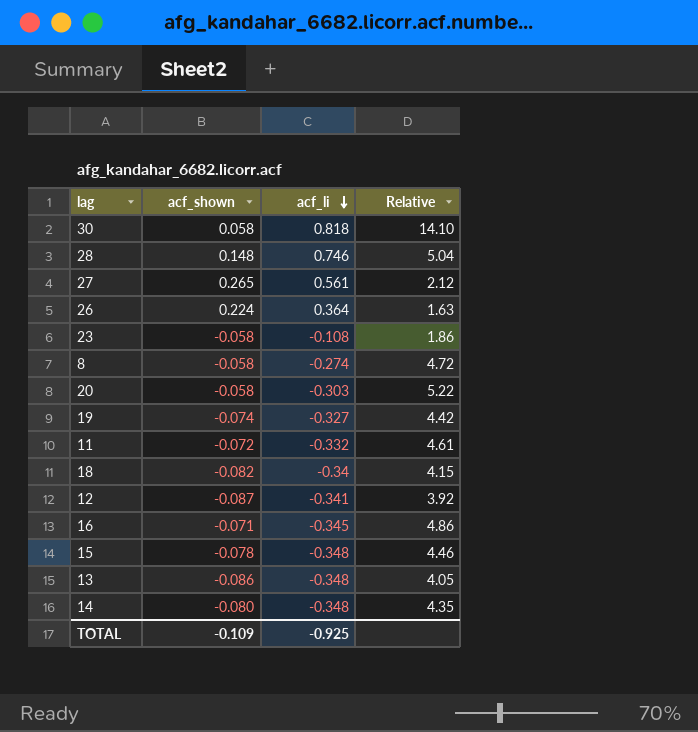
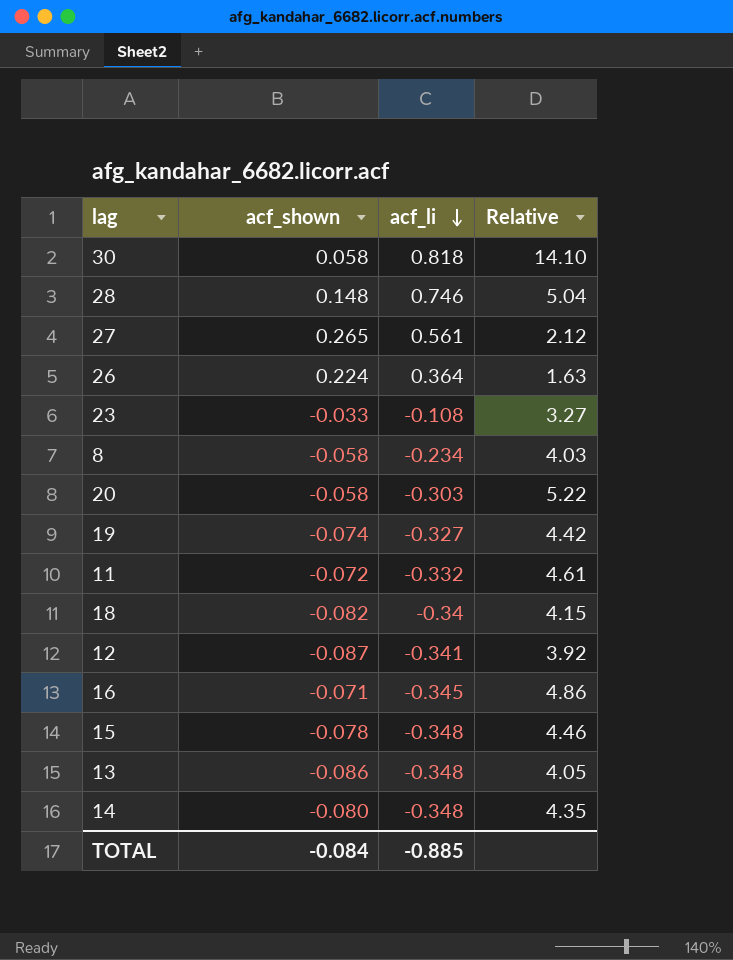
23 | acf_shown: -0.058 -> -0.033
23 | Relative: 1.86 -> 3.27
8 | acf_li: -0.274 -> -0.234
8 | Relative: 4.72 -> 4.03
TOTAL | acf_shown: -0.109 -> -0.084
TOTAL | acf_li: -0.925 -> -0.885

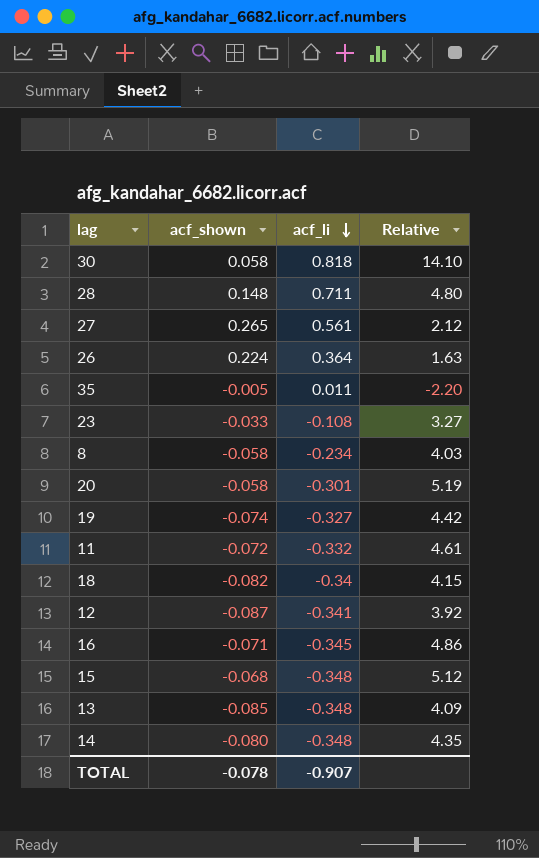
28 | acf_li: 0.746 -> 0.711
28 | Relative: 5.04 -> 4.80
row 35: none -> -0.005 | 0.011 | -2.20
20 | acf_li: -0.303 -> -0.301
20 | Relative: 5.22 -> 5.19
15 | acf_shown: -0.078 -> -0.068
15 | Relative: 4.46 -> 5.12
13 | acf_shown: -0.086 -> -0.085
13 | Relative: 4.05 -> 4.09
TOTAL | acf_shown: -0.084 -> -0.078
TOTAL | acf_li: -0.885 -> -0.907

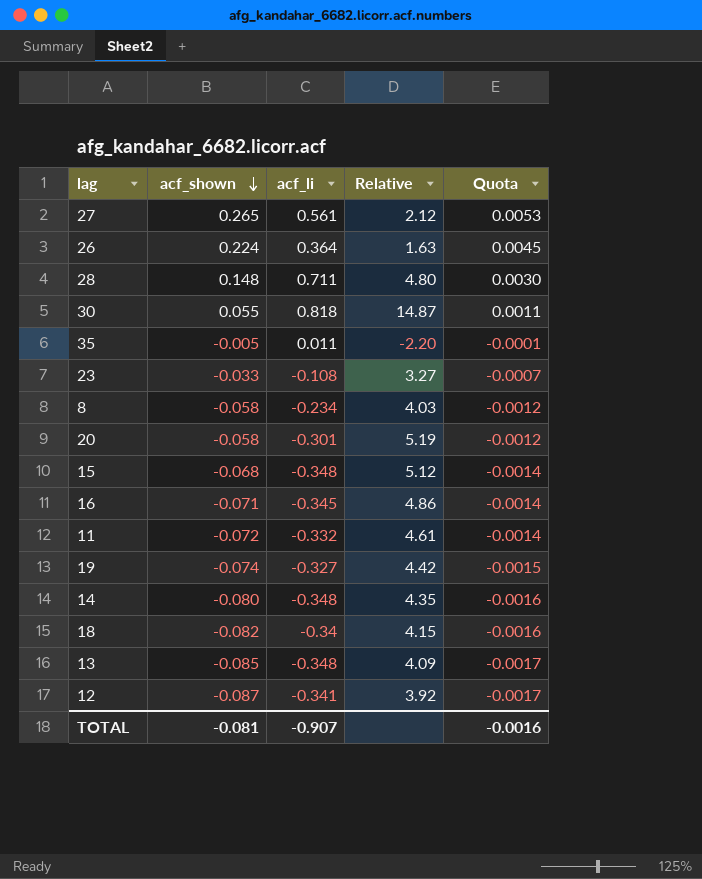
row order: acf_li descending -> acf_shown descending
column Quota | formula: none -> [acf_shown] * 0.02
30 | acf_shown: 0.058 -> 0.055
30 | Relative: 14.10 -> 14.87
TOTAL | acf_shown: -0.078 -> -0.081

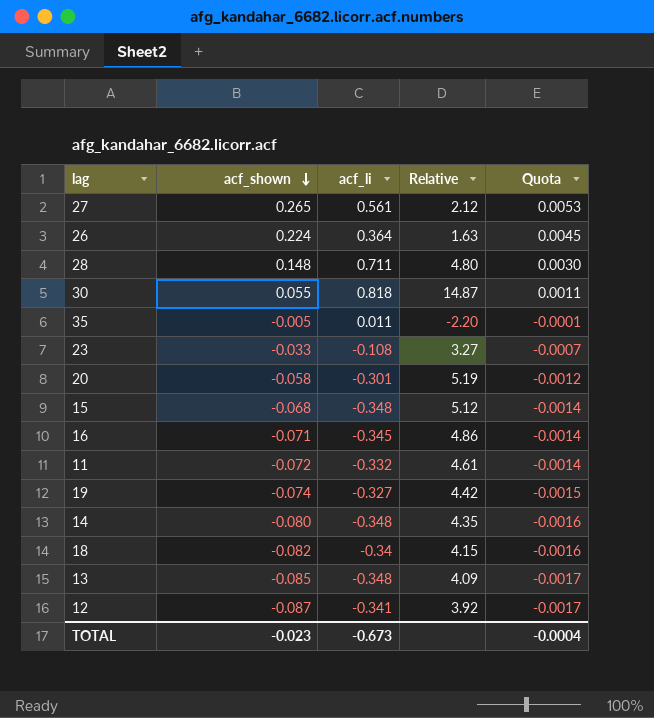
row 8: -0.058 | -0.234 | 4.03 | -0.0012 -> none
TOTAL | acf_shown: -0.081 -> -0.023
TOTAL | acf_li: -0.907 -> -0.673
TOTAL | Quota: -0.0016 -> -0.0004

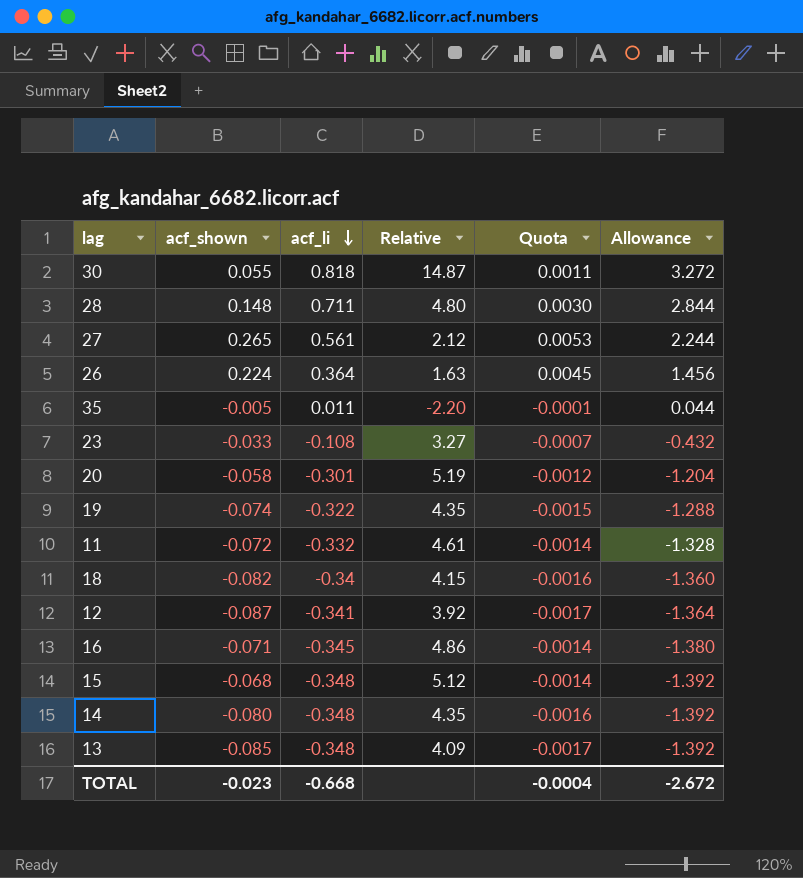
row order: acf_shown descending -> acf_li descending
column Allowance | formula: none -> [acf_li] * 4
19 | acf_li: -0.327 -> -0.322
19 | Relative: 4.42 -> 4.35
TOTAL | acf_li: -0.673 -> -0.668

